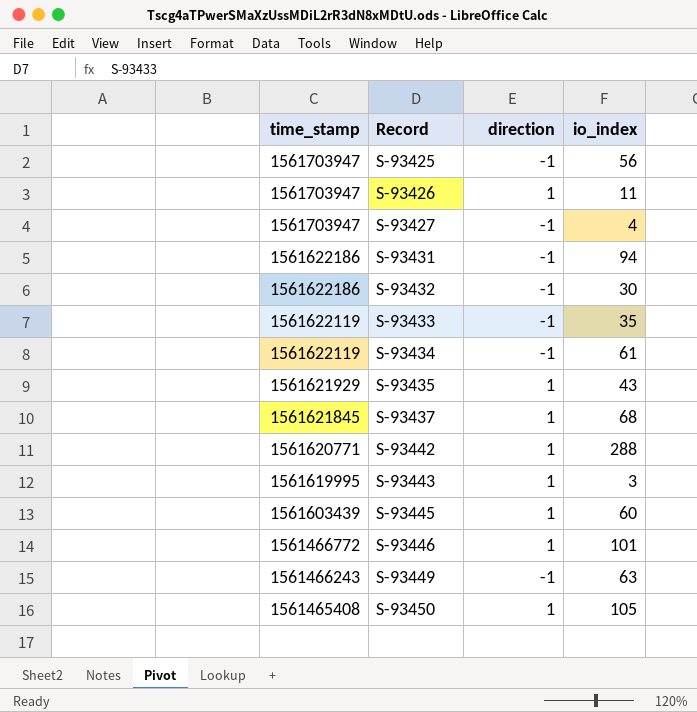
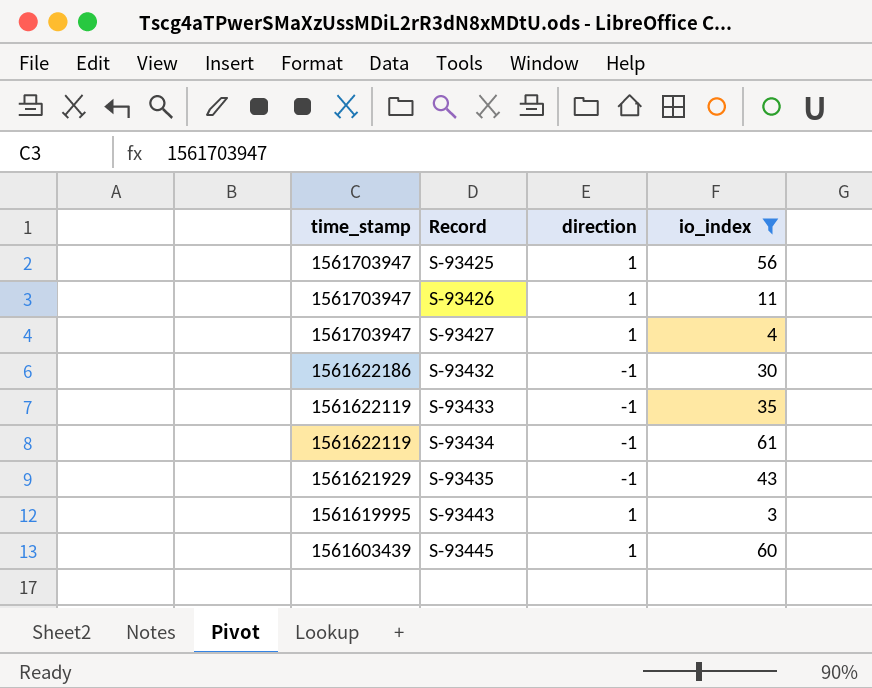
filter: none -> io_index <= 61
S-93425 | direction: -1 -> 1
S-93427 | direction: -1 -> 1
S-93435 | direction: 1 -> -1

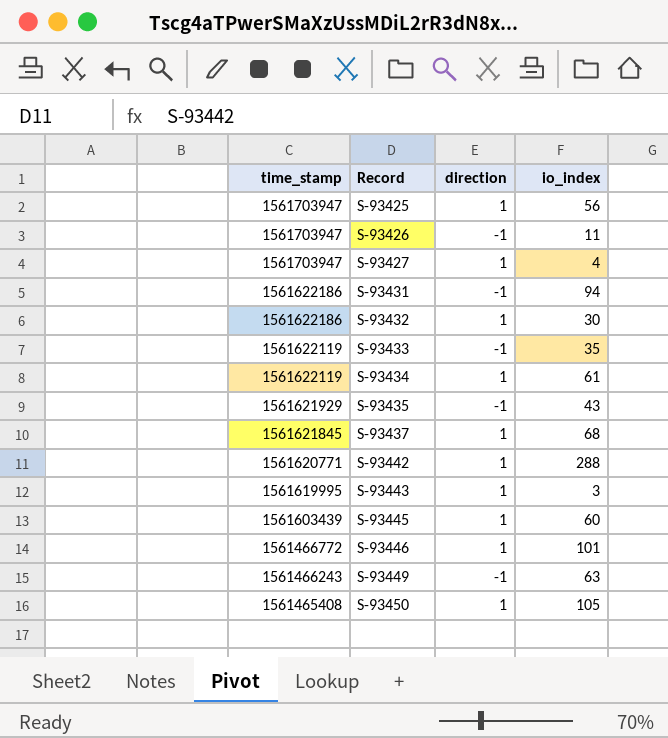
filter: io_index <= 61 -> none
S-93426 | direction: 1 -> -1
S-93432 | direction: -1 -> 1
S-93434 | direction: -1 -> 1

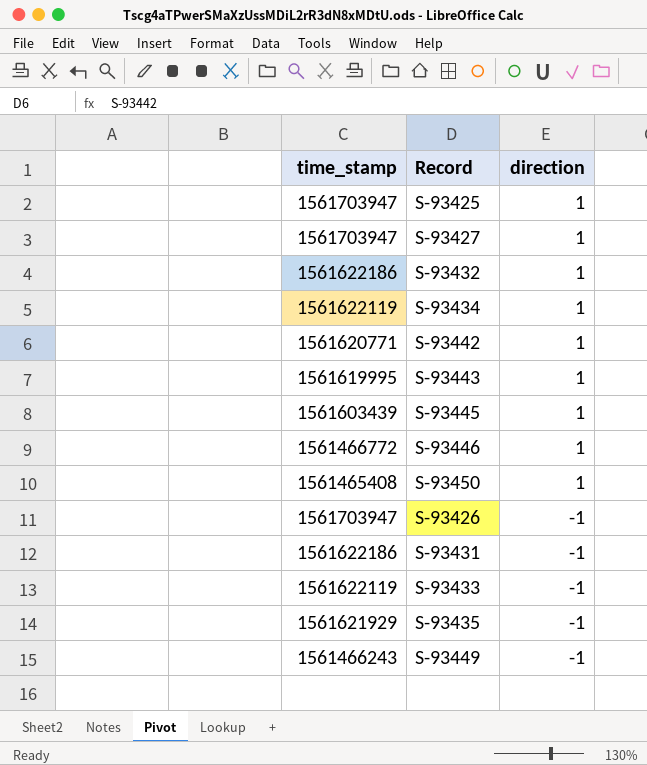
row order: time_stamp descending -> direction descending
column io_index | position: 4 -> none
row S-93437: 1561621845 | 1 | 68 -> none

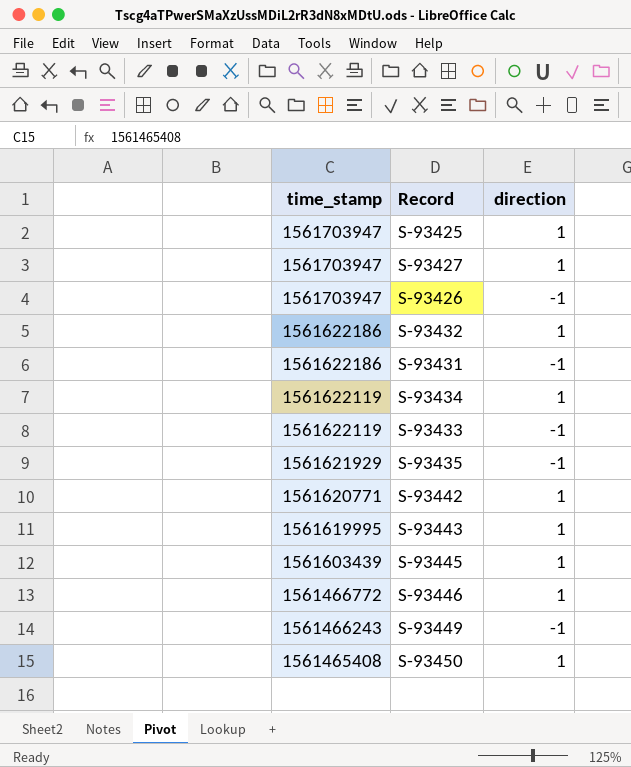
row order: direction descending -> time_stamp descending

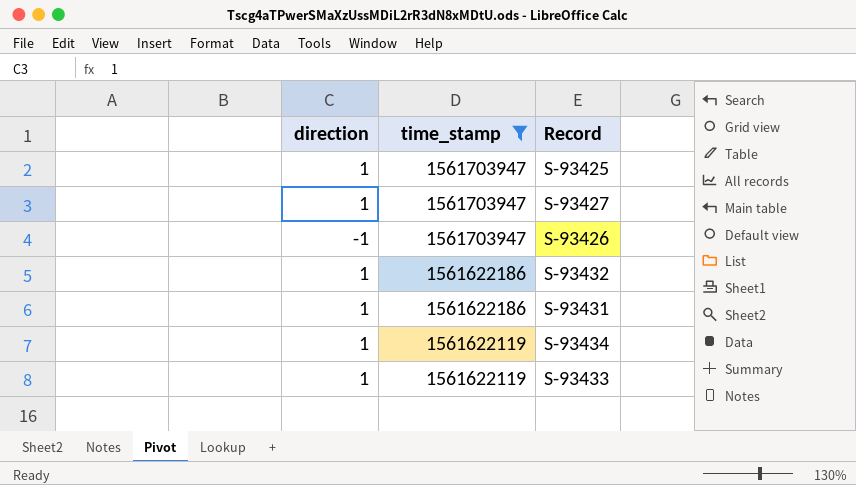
filter: none -> time_stamp >= 1561622119
column direction | position: 3 -> 1
S-93431 | direction: -1 -> 1
S-93433 | direction: -1 -> 1

